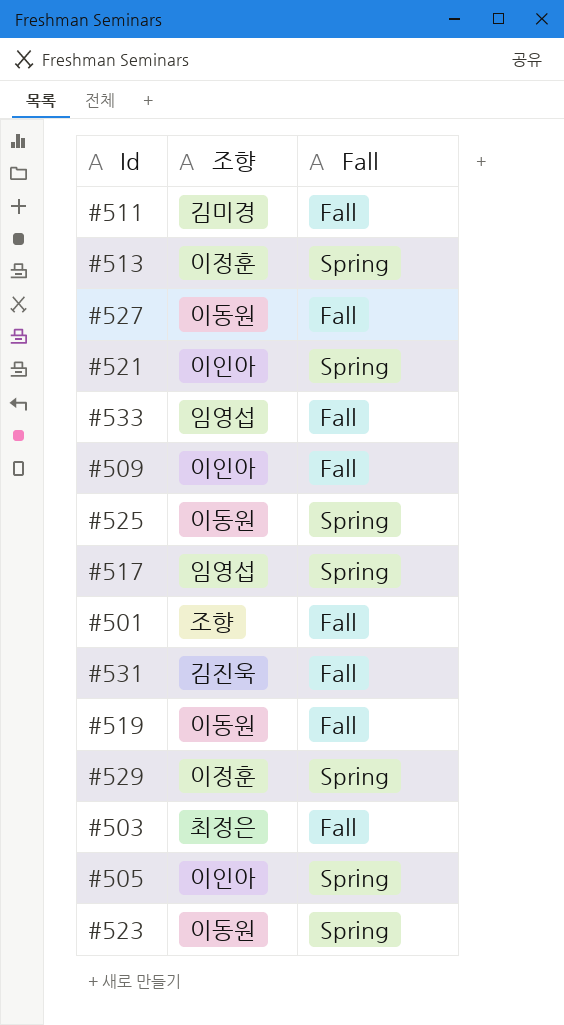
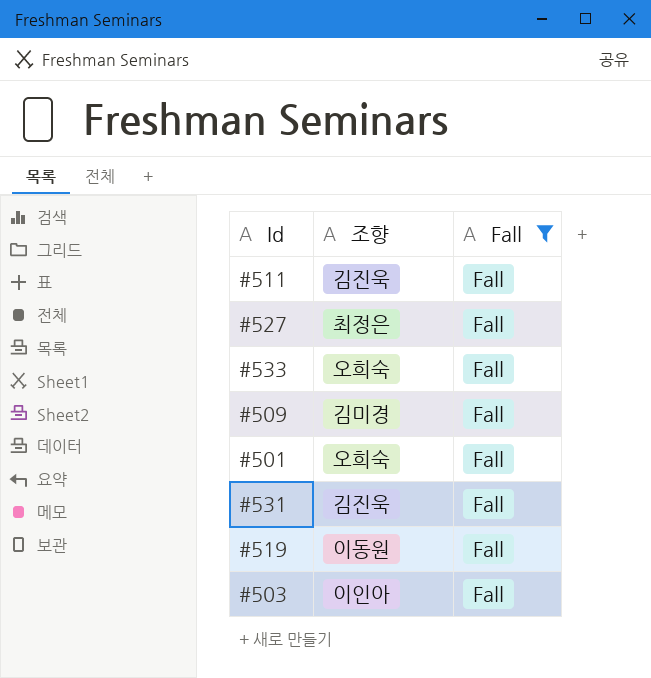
filter: none -> Fall = Fall
#511 | 조향: 김미경 -> 김진욱
#527 | 조향: 이동원 -> 최정은
#533 | 조향: 임영섭 -> 오희숙
#509 | 조향: 이인아 -> 김미경
#501 | 조향: 조향 -> 오희숙
#503 | 조향: 최정은 -> 이인아

